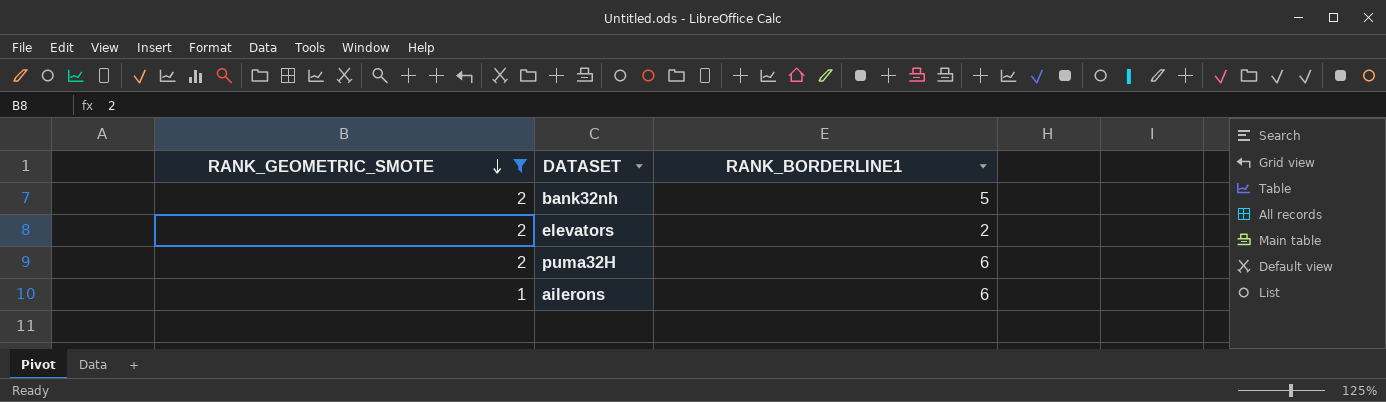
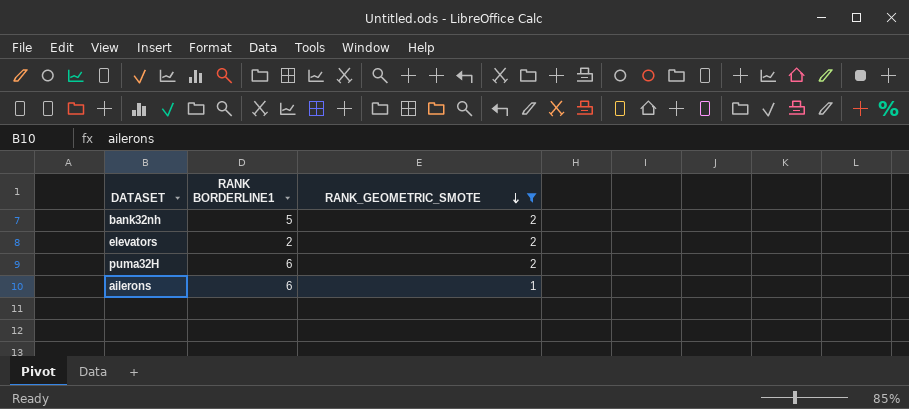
column name: RANK_BORDERLINE1 -> RANK BORDERLINE1
column RANK_GEOMETRIC_SMOTE | position: 1 -> 3

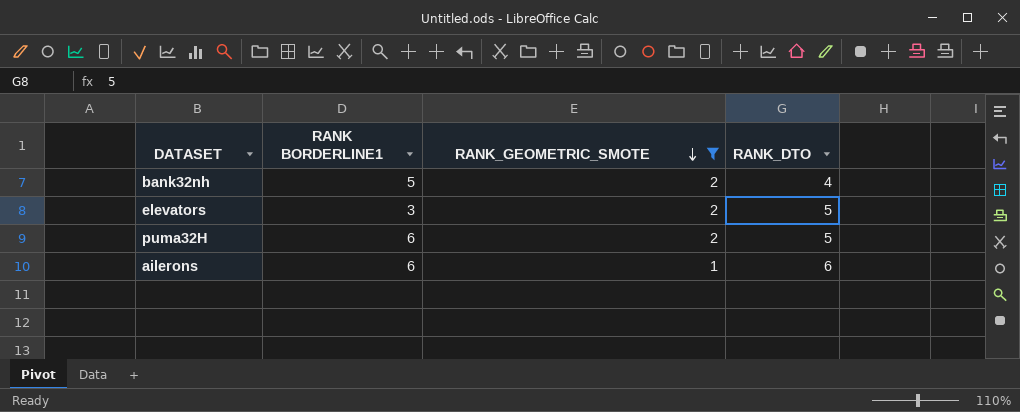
column RANK_DTO | position: none -> 4
elevators | RANK BORDERLINE1: 2 -> 3

